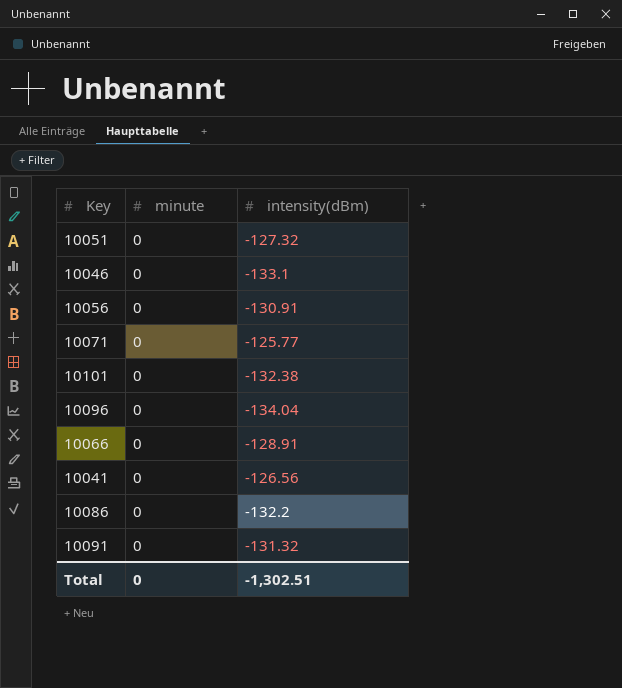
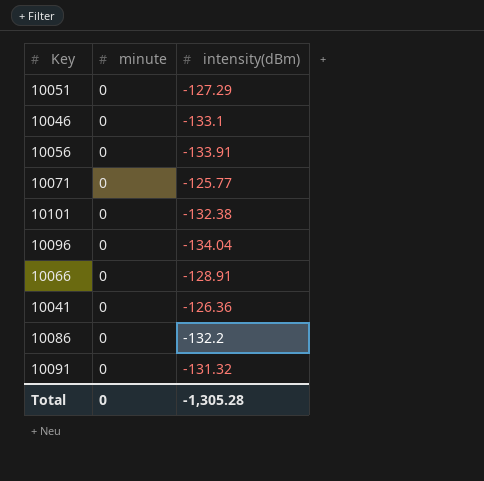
10051 | intensity(dBm): -127.32 -> -127.29
10056 | intensity(dBm): -130.91 -> -133.91
10041 | intensity(dBm): -126.56 -> -126.36
Total | intensity(dBm): -1,302.51 -> -1,305.28

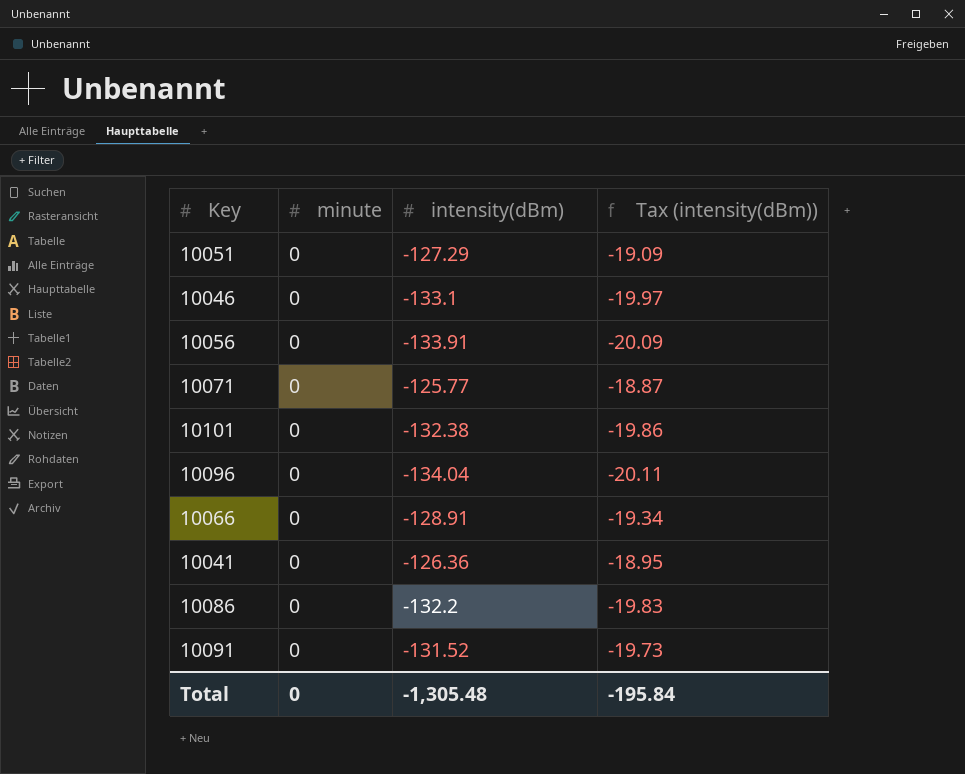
column Tax (intensity(dBm)) | formula: none -> [intensity(dBm)] * 0.15
10091 | intensity(dBm): -131.32 -> -131.52
Total | intensity(dBm): -1,305.28 -> -1,305.48

